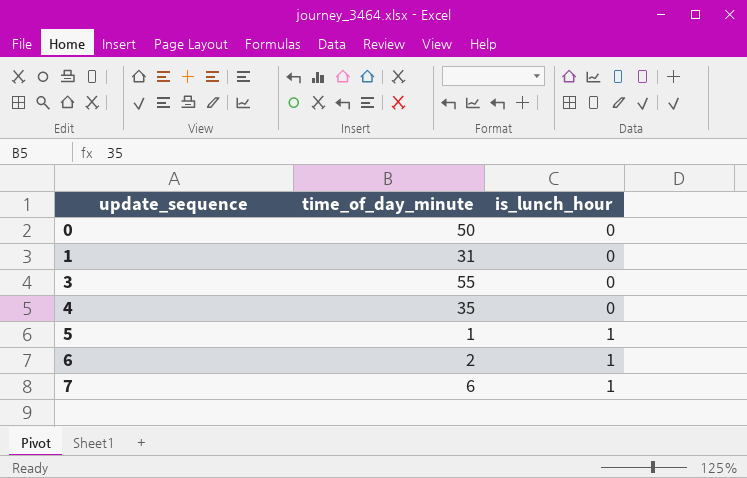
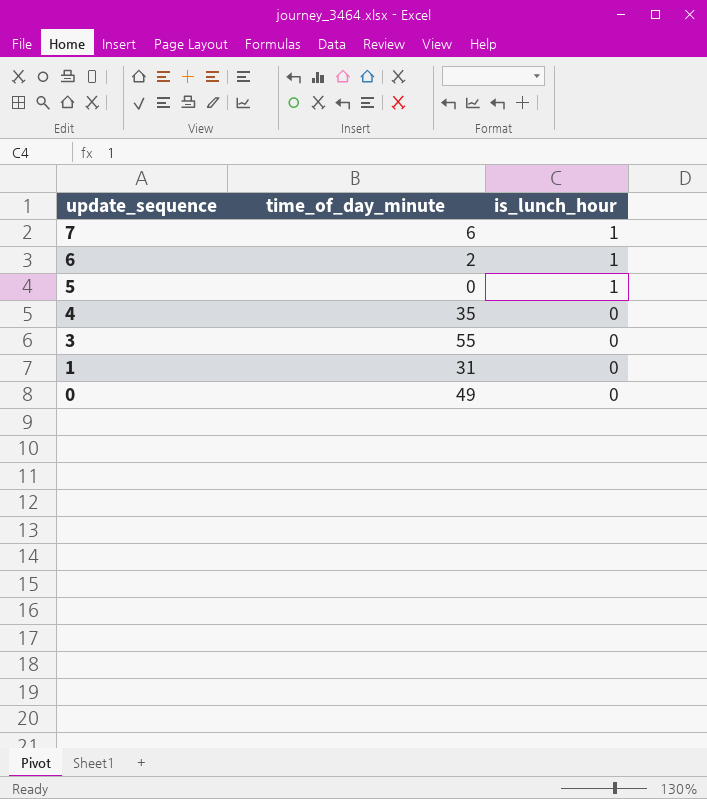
row order: update_sequence ascending -> update_sequence descending
5 | time_of_day_minute: 1 -> 0
0 | time_of_day_minute: 50 -> 49

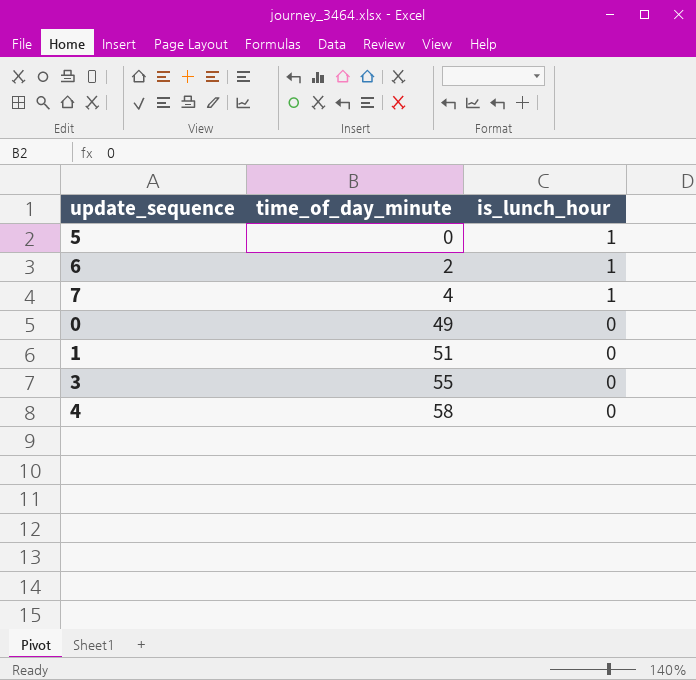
row order: update_sequence descending -> time_of_day_minute ascending
7 | time_of_day_minute: 6 -> 4
1 | time_of_day_minute: 31 -> 51
4 | time_of_day_minute: 35 -> 58

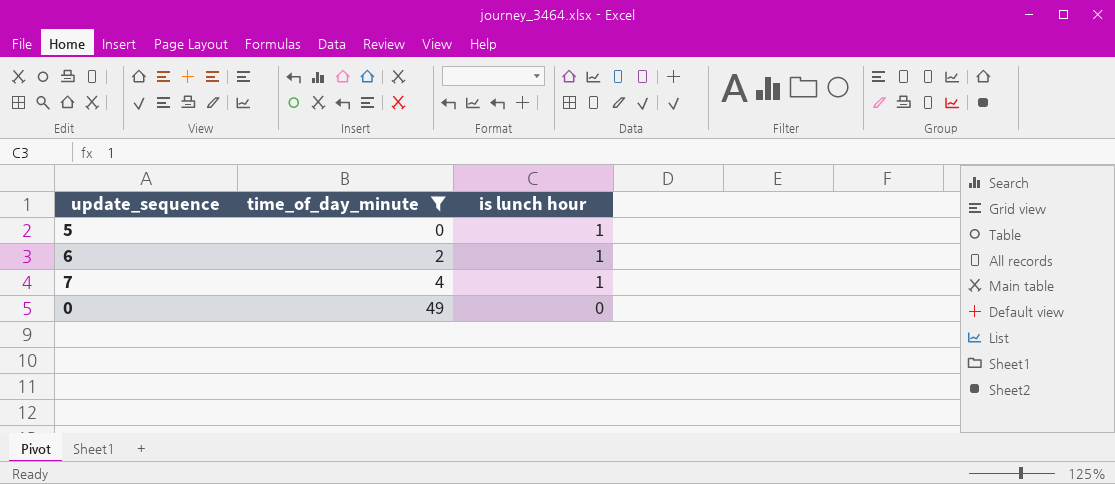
filter: none -> time_of_day_minute <= 49
column name: is_lunch_hour -> is lunch hour

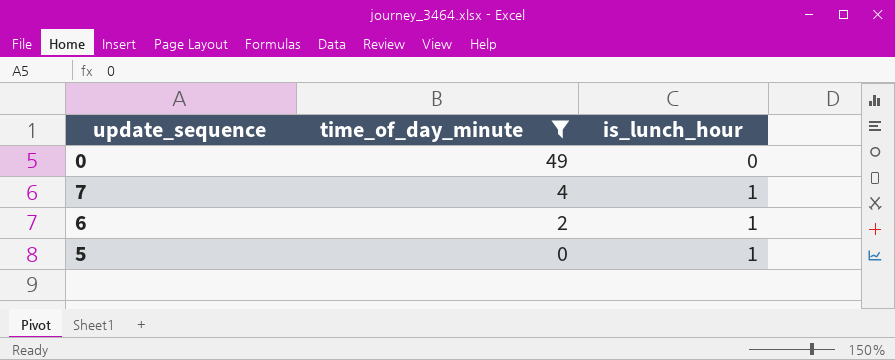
row order: time_of_day_minute ascending -> time_of_day_minute descending
column name: is lunch hour -> is_lunch_hour

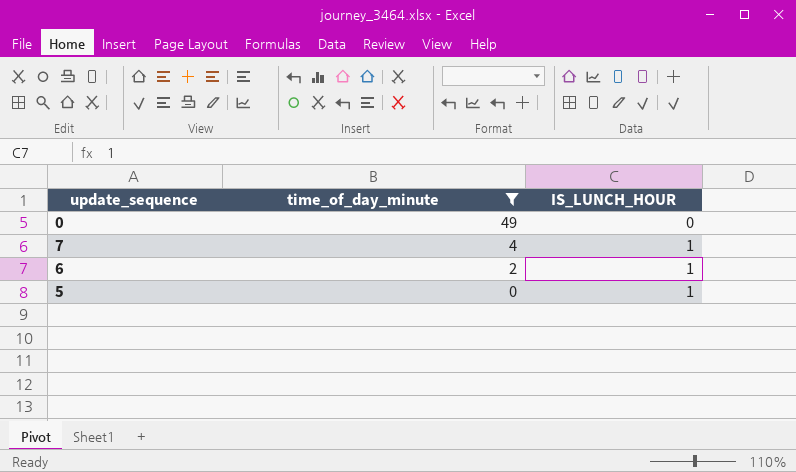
column name: is_lunch_hour -> IS_LUNCH_HOUR

